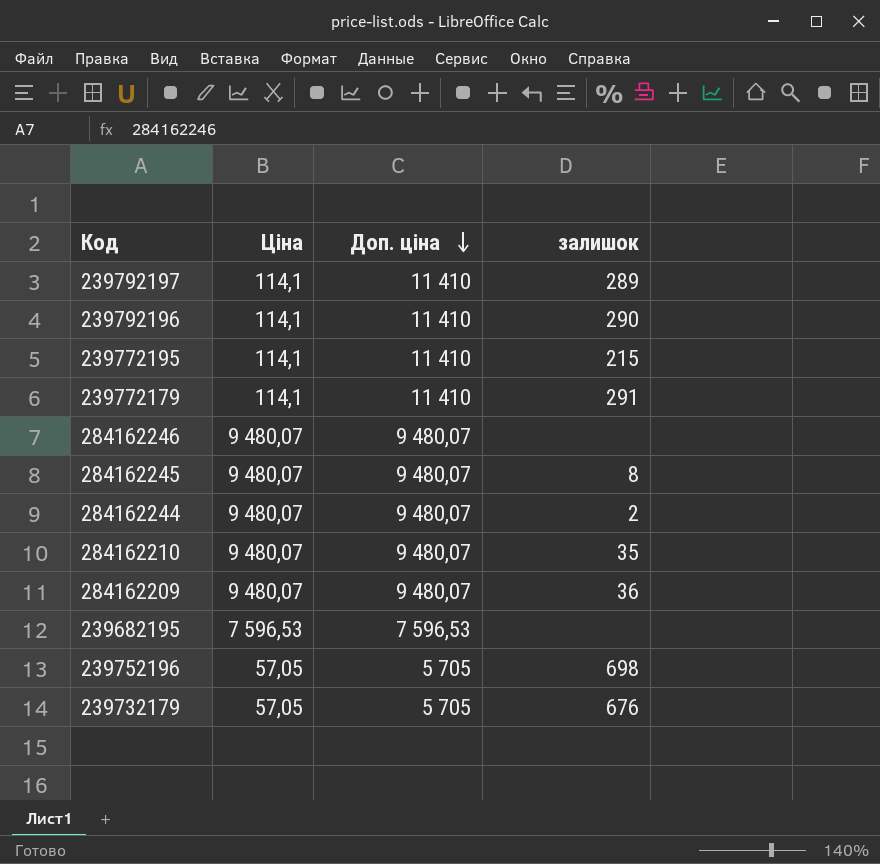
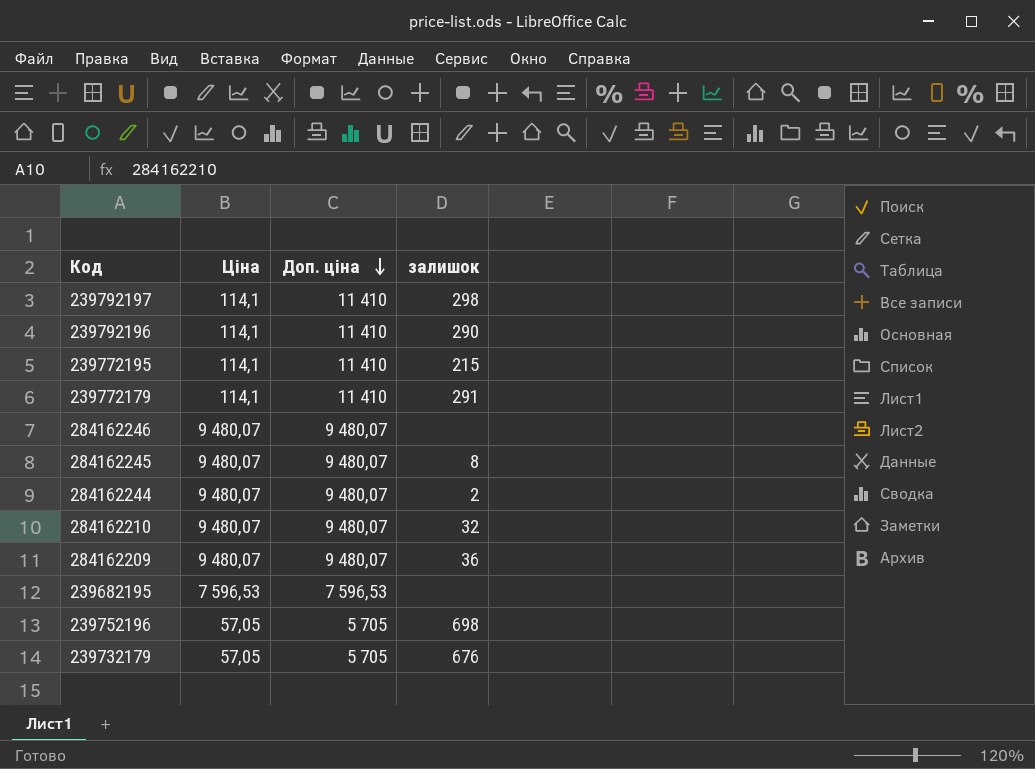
239792197 | залишок: 289 -> 298
284162210 | залишок: 35 -> 32

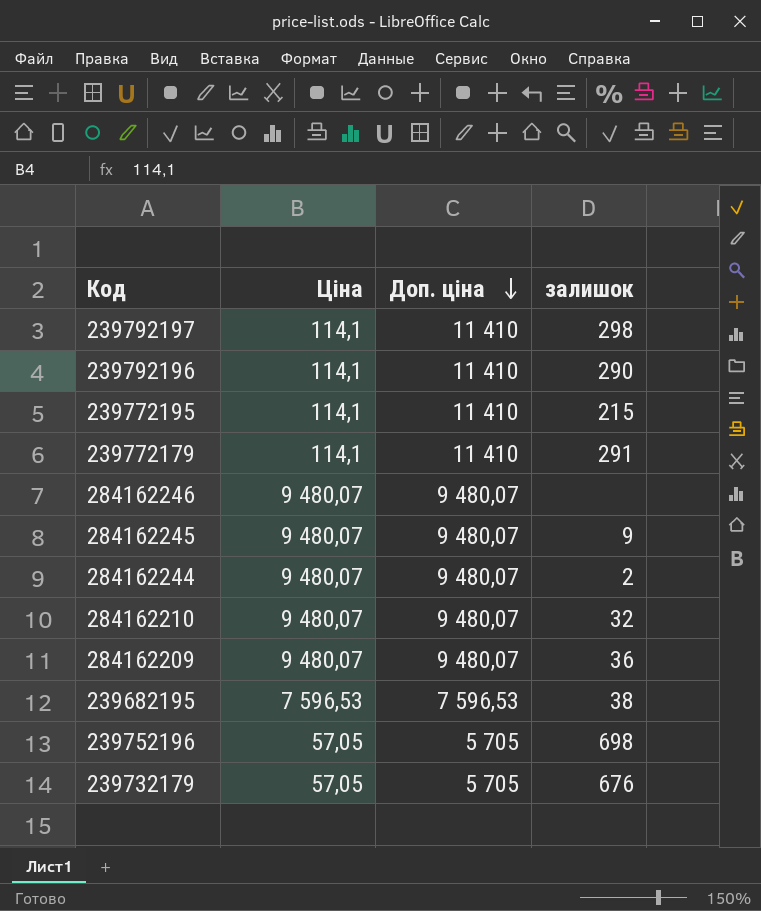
284162245 | залишок: 8 -> 9
239682195 | залишок: none -> 38

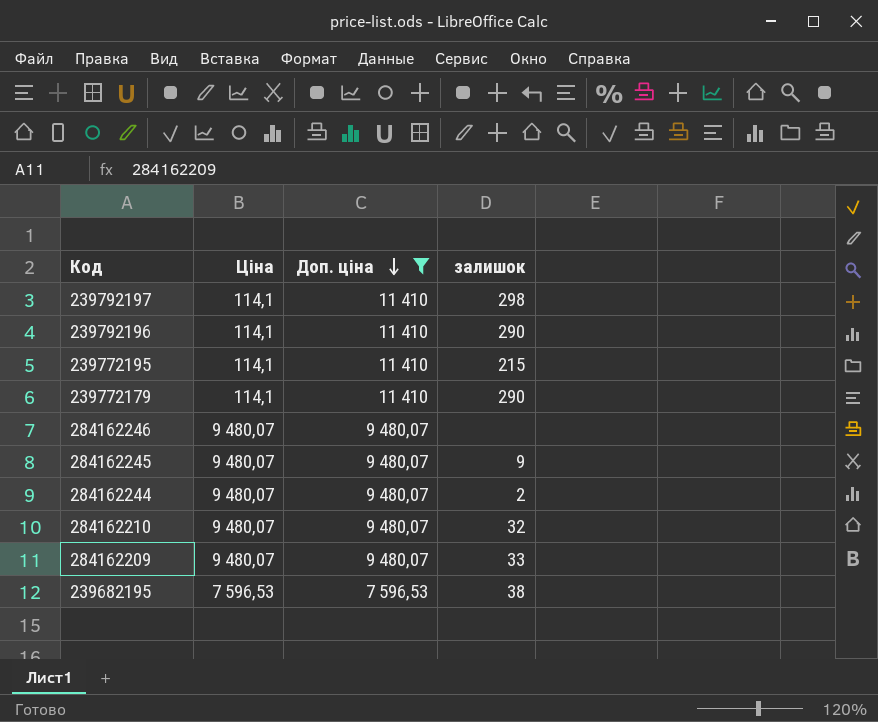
filter: none -> Доп. ціна != 5 705
239772179 | залишок: 291 -> 290
284162209 | залишок: 36 -> 33

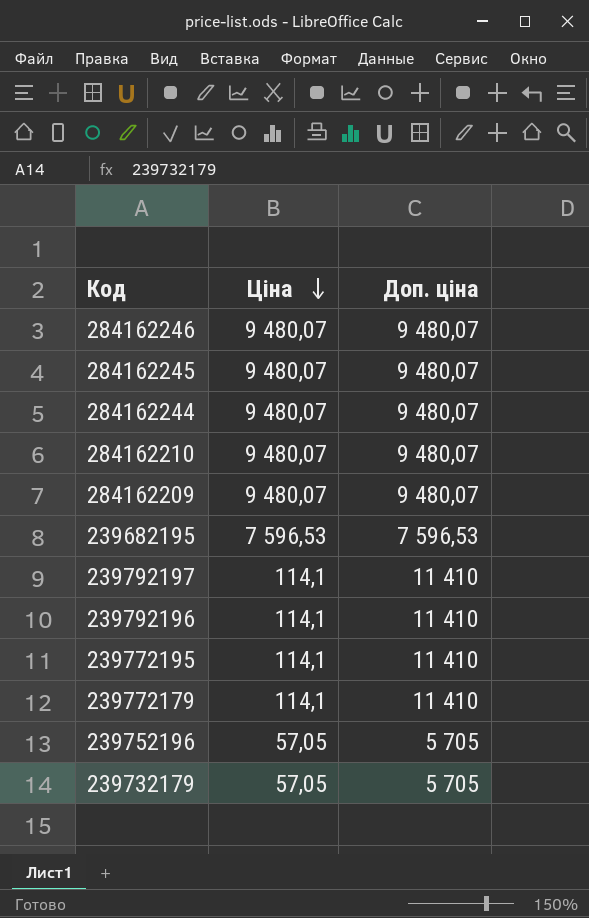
filter: Доп. ціна != 5 705 -> none
row order: Доп. ціна descending -> Ціна descending
column залишок | position: 4 -> none

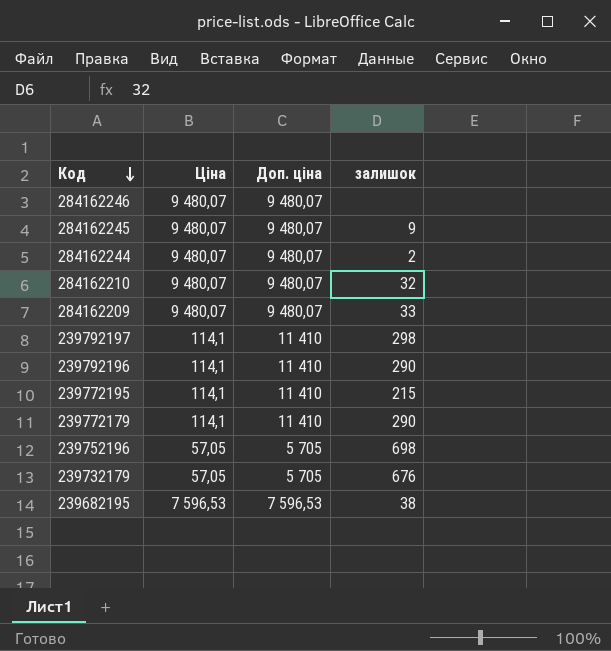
row order: Ціна descending -> Код descending
column залишок | position: none -> 4

